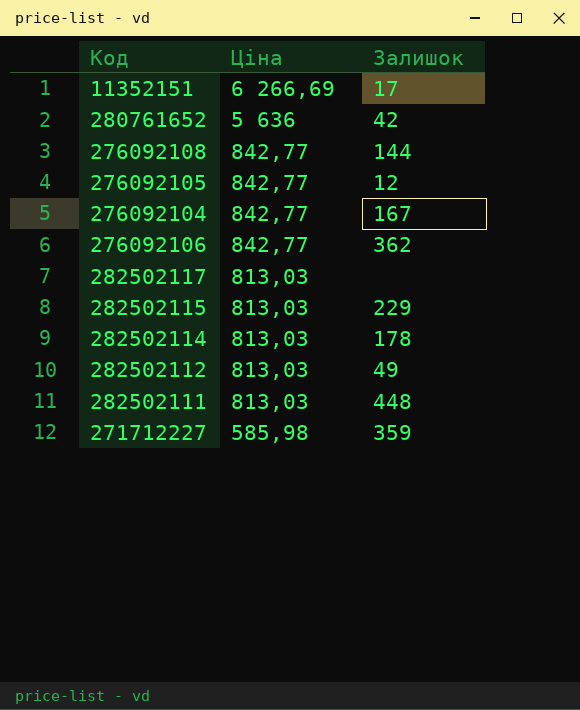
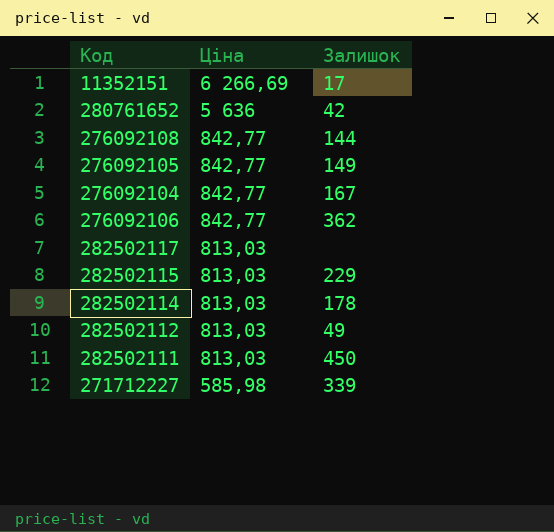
276092105 | Залишок: 12 -> 149
282502111 | Залишок: 448 -> 450
271712227 | Залишок: 359 -> 339

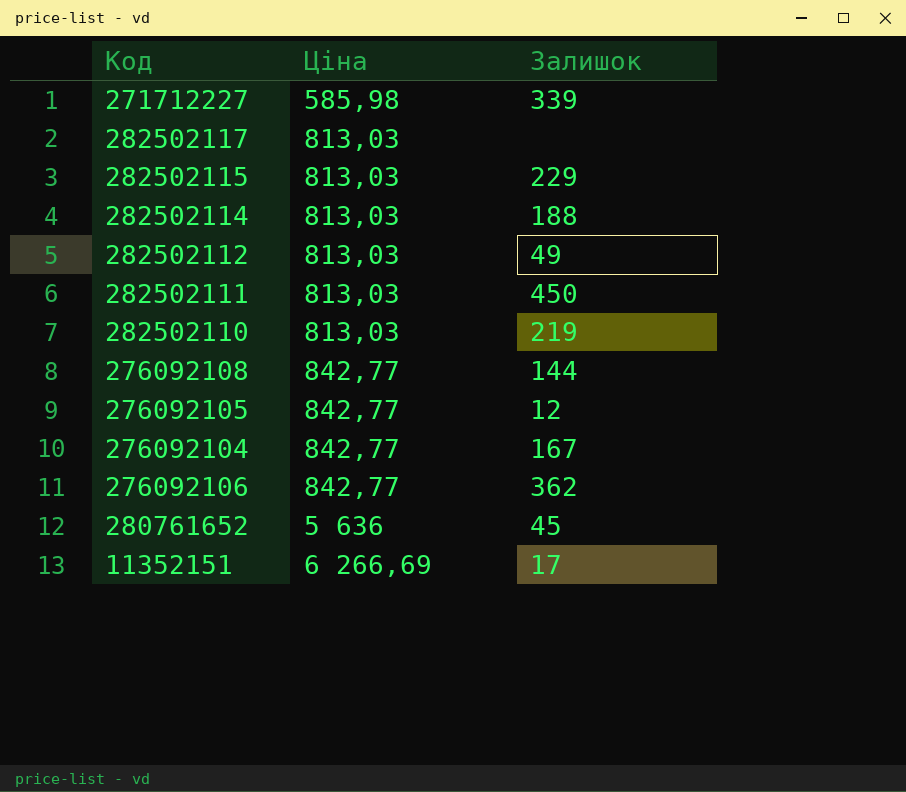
row order: Ціна descending -> Ціна ascending
282502114 | Залишок: 178 -> 188
row 282502110: none -> 813,03 | 219
276092105 | Залишок: 149 -> 12
280761652 | Залишок: 42 -> 45

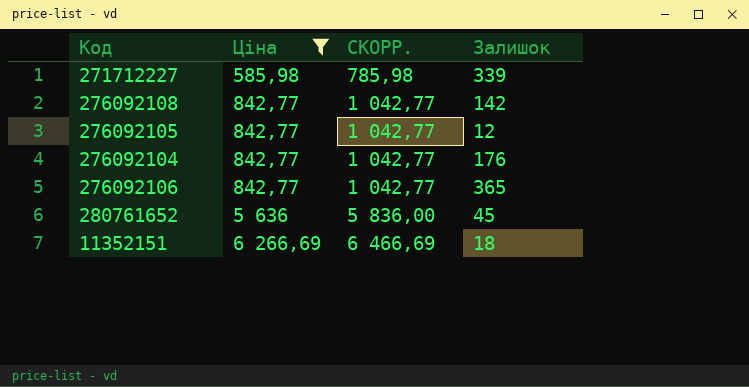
filter: none -> Ціна != 813,03
column СКОРР. | formula: none -> [Ціна] + 200
276092108 | Залишок: 144 -> 142
276092104 | Залишок: 167 -> 176
276092106 | Залишок: 362 -> 365
11352151 | Залишок: 17 -> 18

